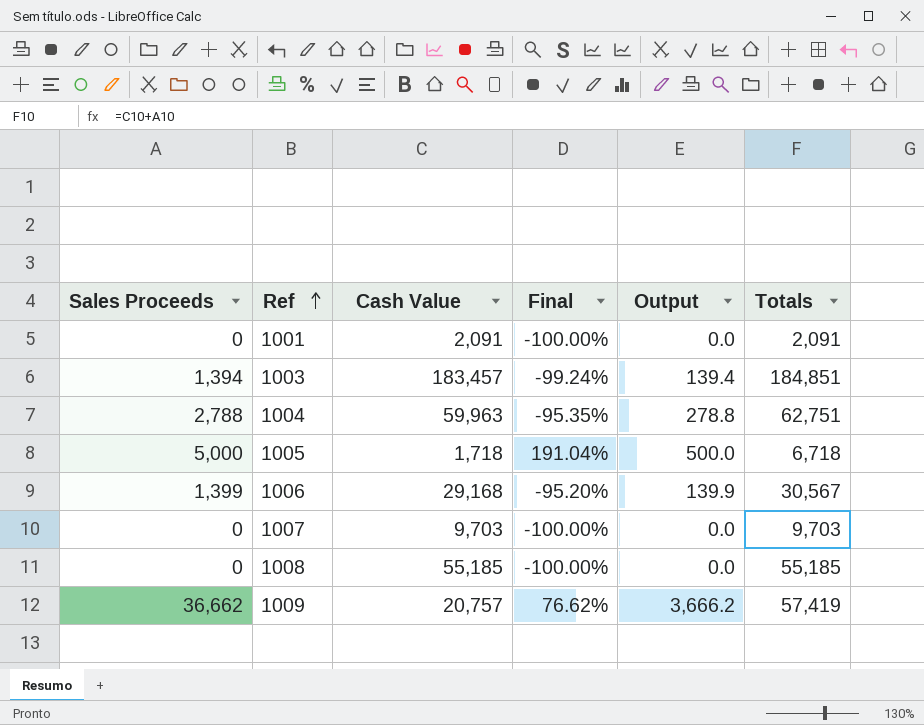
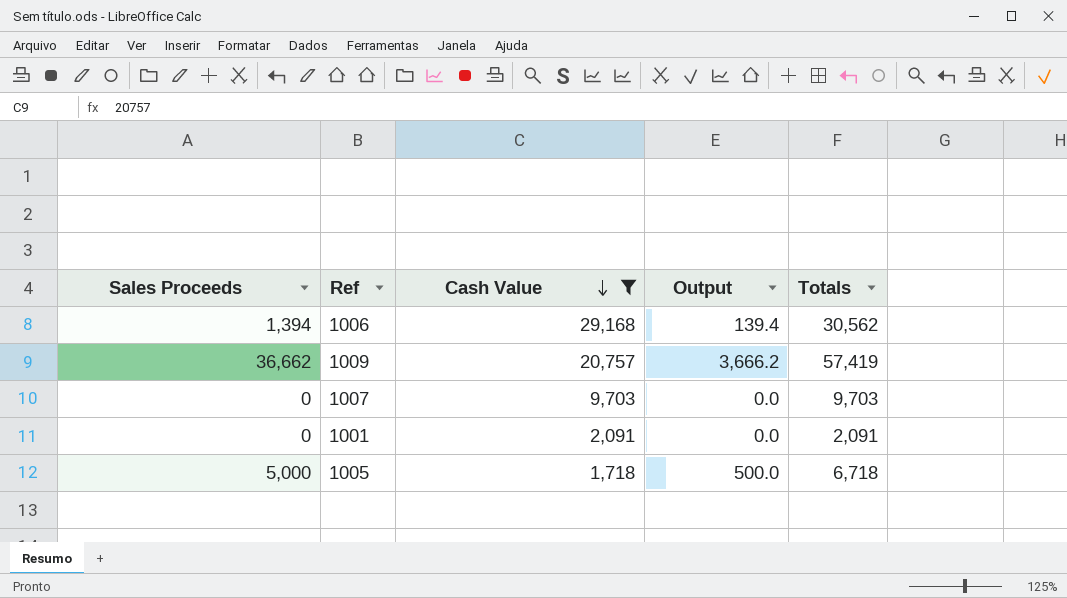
filter: none -> Cash Value <= 29,168
row order: Ref ascending -> Cash Value descending
column Final | formula: ([Sales Proceeds] - [Cash Value]) / [Cash Value] -> none
1006 | Sales Proceeds: 1,399 -> 1,394
1006 | Output: 139.9 -> 139.4
1006 | Totals: 30,567 -> 30,562

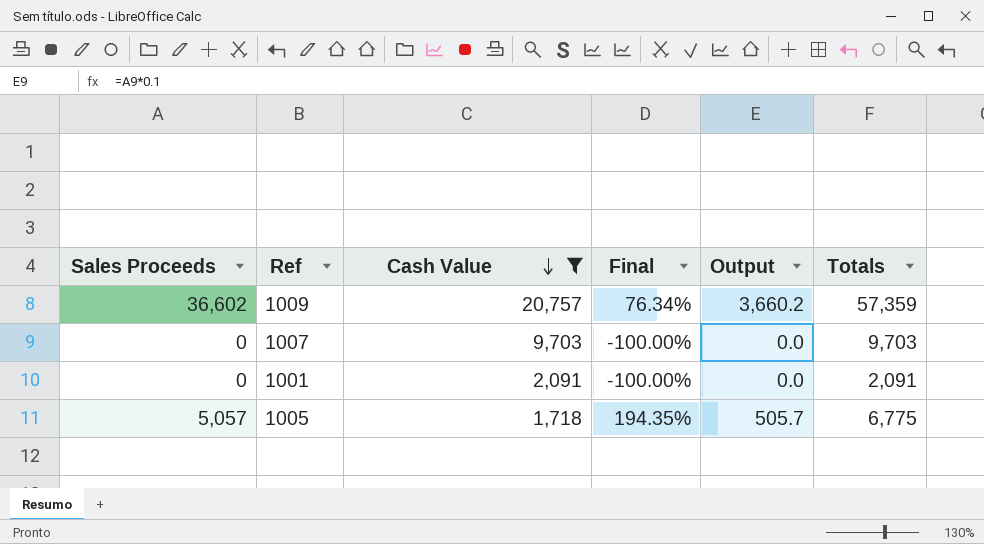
column Final | formula: none -> ([Sales Proceeds] - [Cash Value]) / [Cash Value]
row 1006: 1,394 | 29,168 | 139.4 | 30,562 -> none
1009 | Sales Proceeds: 36,662 -> 36,602
1009 | Output: 3,666.2 -> 3,660.2
1009 | Totals: 57,419 -> 57,359
1005 | Sales Proceeds: 5,000 -> 5,057
1005 | Output: 500.0 -> 505.7
1005 | Totals: 6,718 -> 6,775

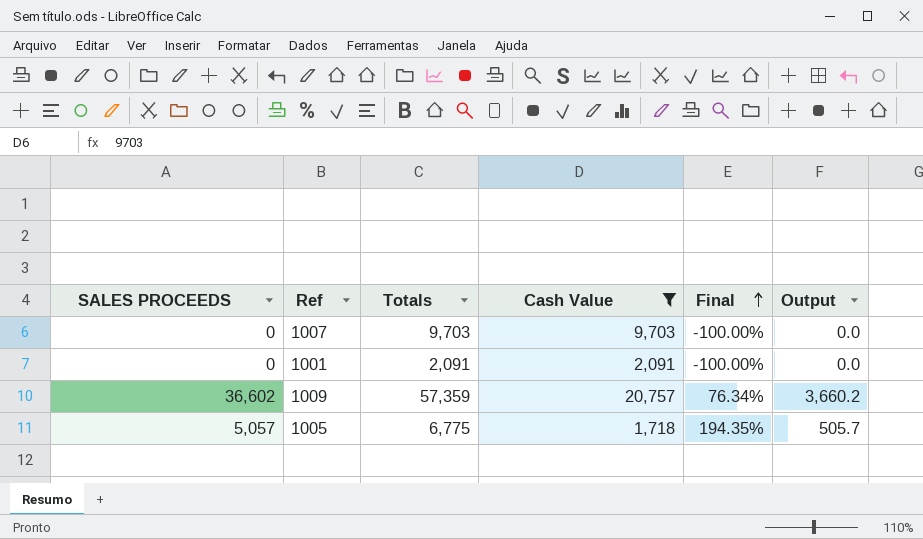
row order: Cash Value descending -> Final ascending
column name: Sales Proceeds -> SALES PROCEEDS
column Totals | position: 6 -> 3

